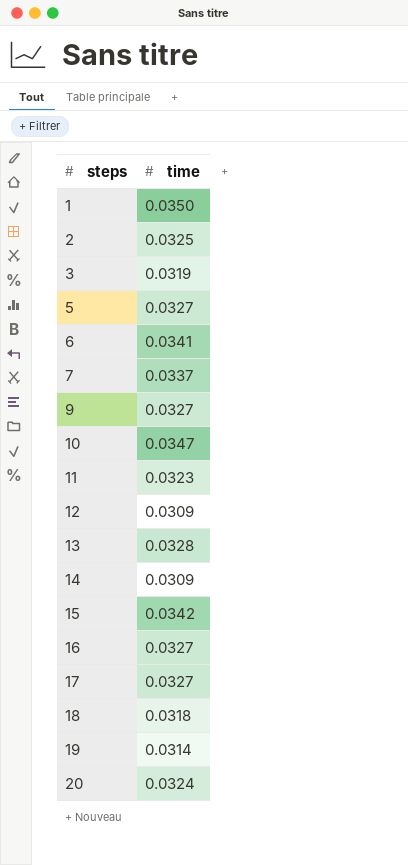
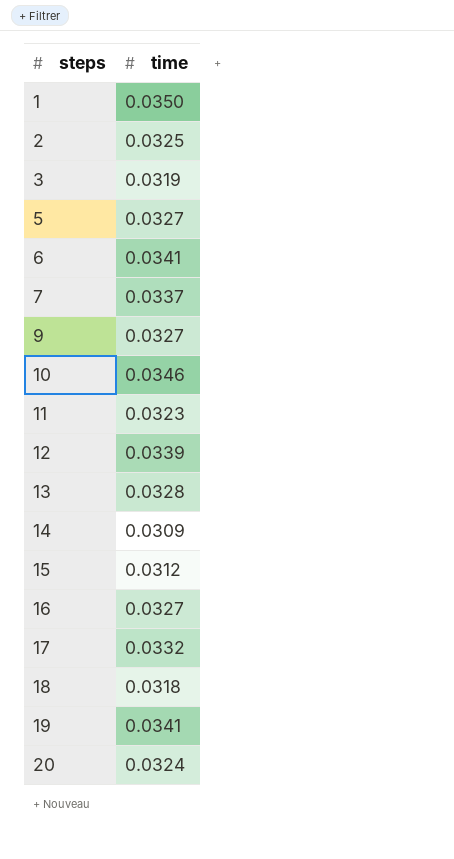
10 | time: 0.0347 -> 0.0346
12 | time: 0.0309 -> 0.0339
15 | time: 0.0342 -> 0.0312
17 | time: 0.0327 -> 0.0332
19 | time: 0.0314 -> 0.0341

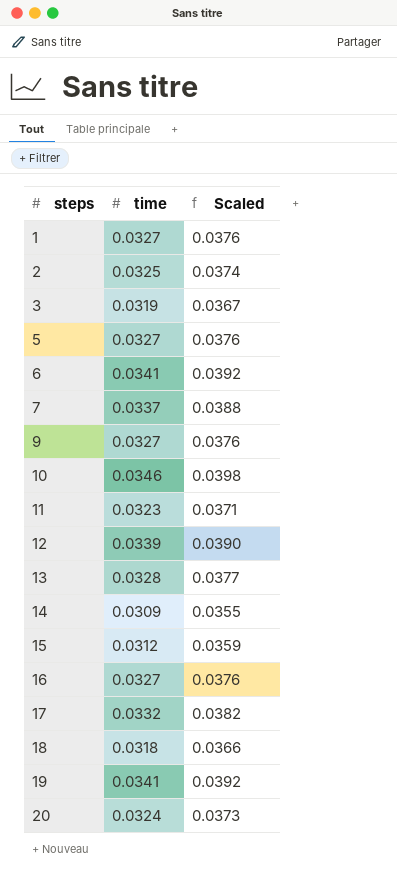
column Scaled | formula: none -> [time] * 1.15
1 | time: 0.0350 -> 0.0327

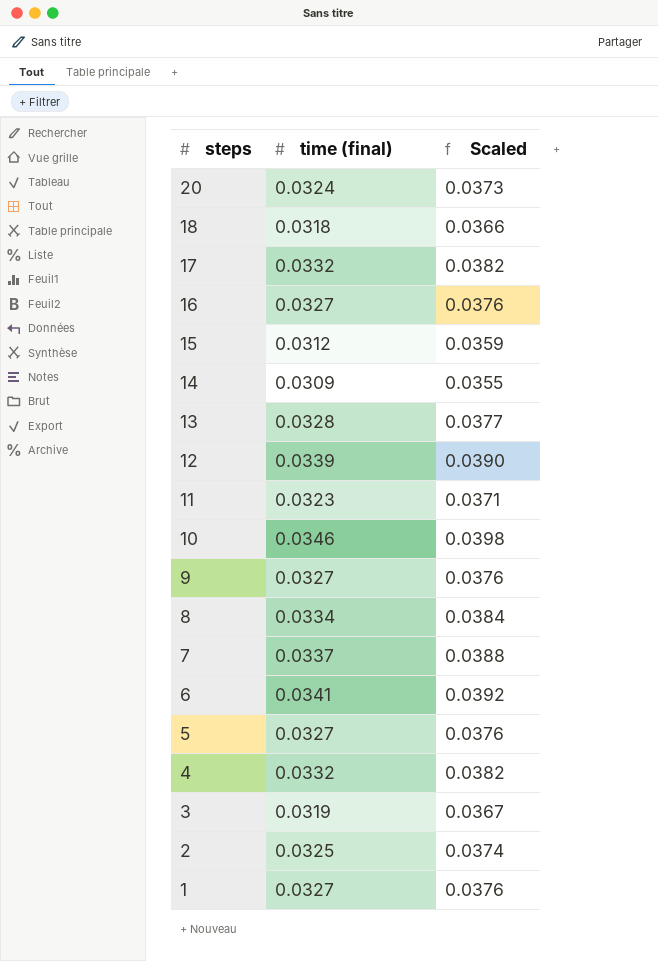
row order: steps ascending -> steps descending
column name: time -> time (final)
row 19: 0.0341 | 0.0392 -> none
row 8: none -> 0.0334 | 0.0384
row 4: none -> 0.0332 | 0.0382

